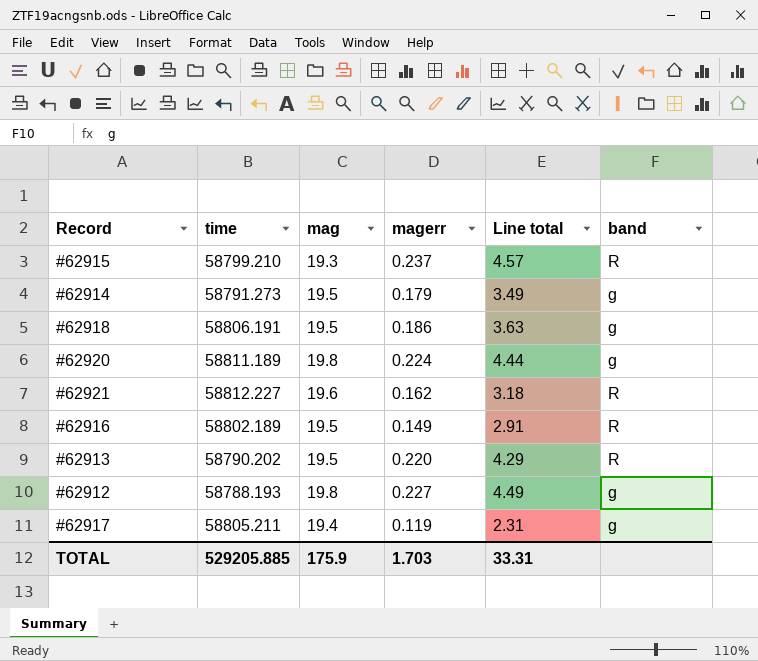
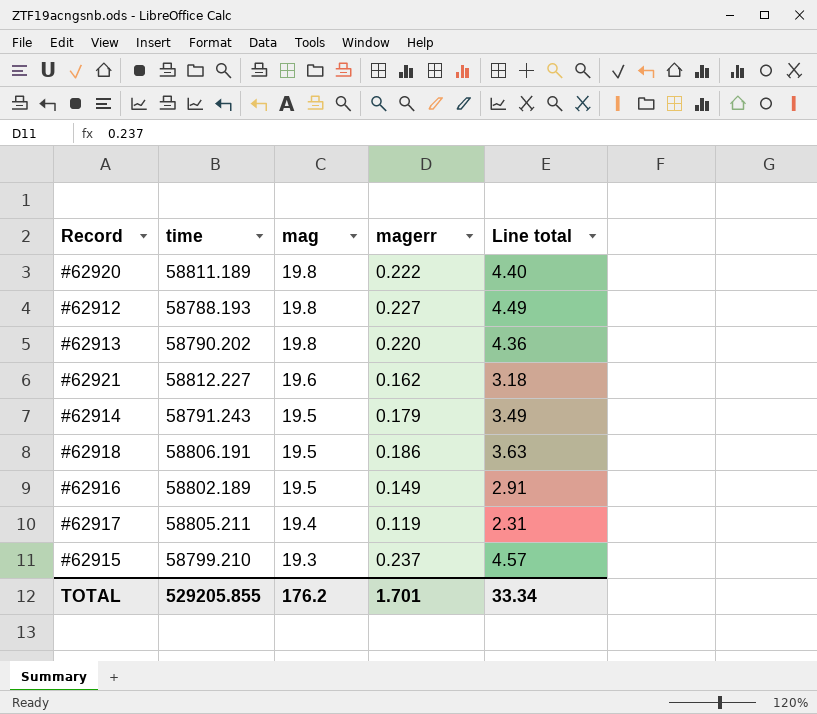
row order: none -> mag descending
column band | position: 6 -> none
#62920 | magerr: 0.224 -> 0.222
#62920 | Line total: 4.44 -> 4.40
#62913 | mag: 19.5 -> 19.8
#62913 | Line total: 4.29 -> 4.36
#62914 | time: 58791.273 -> 58791.243
TOTAL | time: 529205.885 -> 529205.855
TOTAL | mag: 175.9 -> 176.2
TOTAL | magerr: 1.703 -> 1.701
TOTAL | Line total: 33.31 -> 33.34

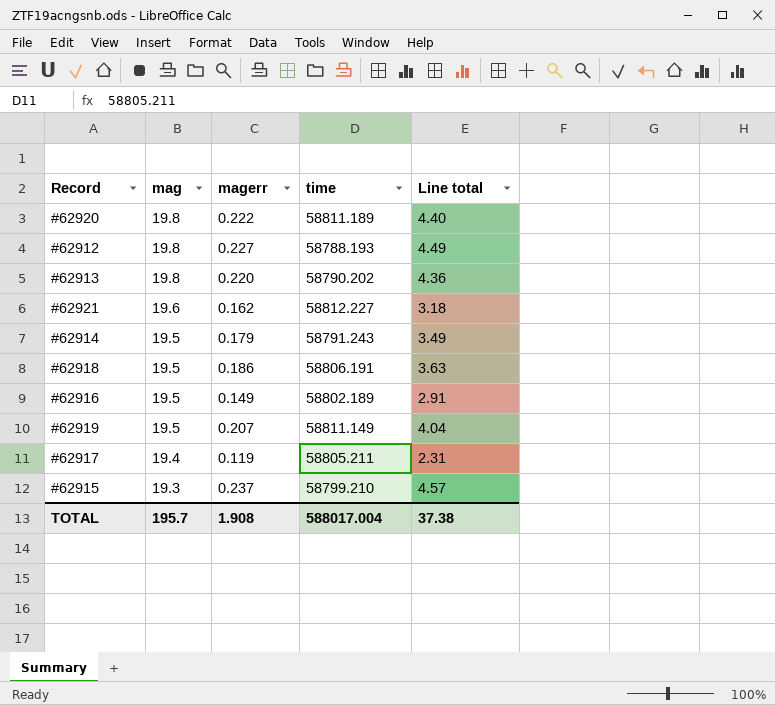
column time | position: 2 -> 4
row #62919: none -> 19.5 | 0.207 | 58811.149 | 4.04
TOTAL | mag: 176.2 -> 195.7
TOTAL | magerr: 1.701 -> 1.908
TOTAL | time: 529205.855 -> 588017.004
TOTAL | Line total: 33.34 -> 37.38

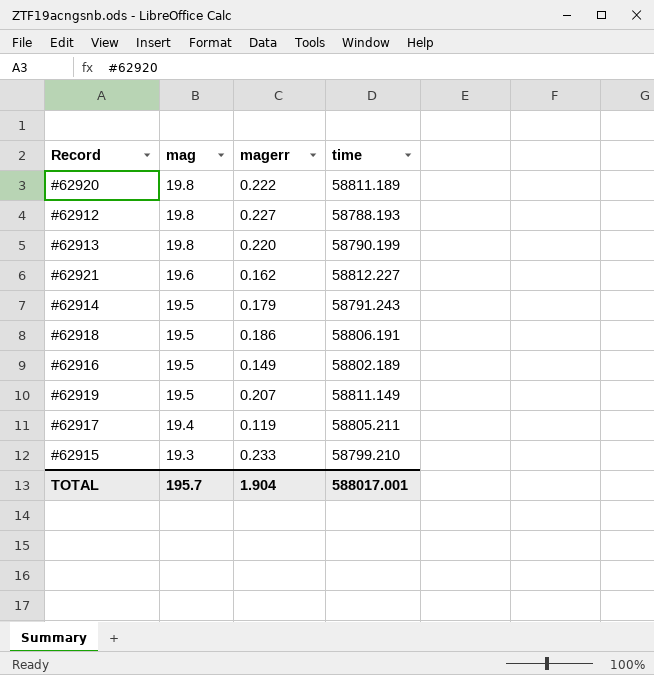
column Line total | formula: [mag] * [magerr] -> none
#62913 | time: 58790.202 -> 58790.199
#62915 | magerr: 0.237 -> 0.233
TOTAL | magerr: 1.908 -> 1.904
TOTAL | time: 588017.004 -> 588017.001

